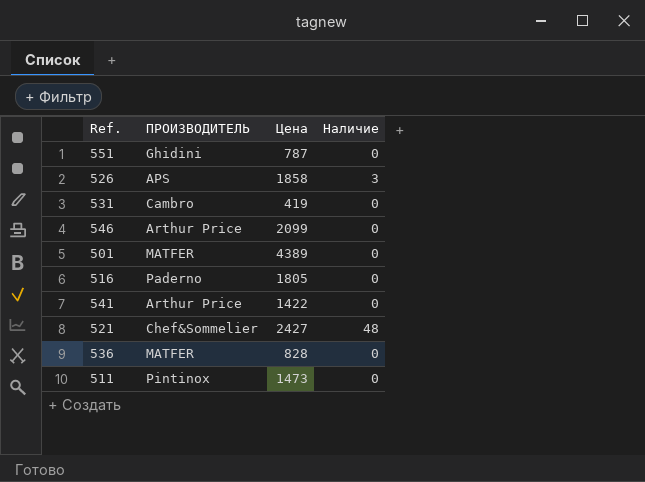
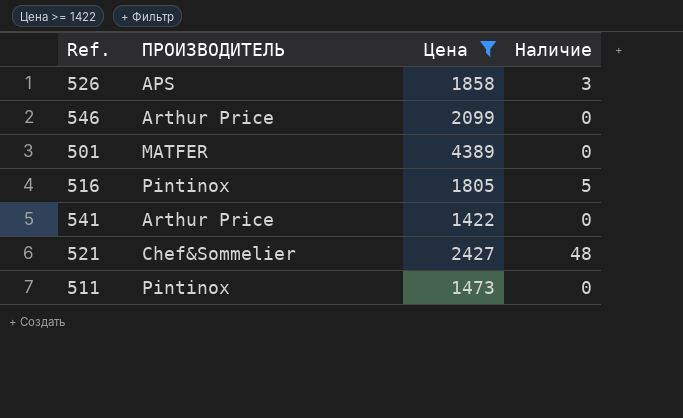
filter: none -> Цена >= 1422
516 | ПРОИЗВОДИТЕЛЬ: Paderno -> Pintinox
516 | Наличие: 0 -> 5

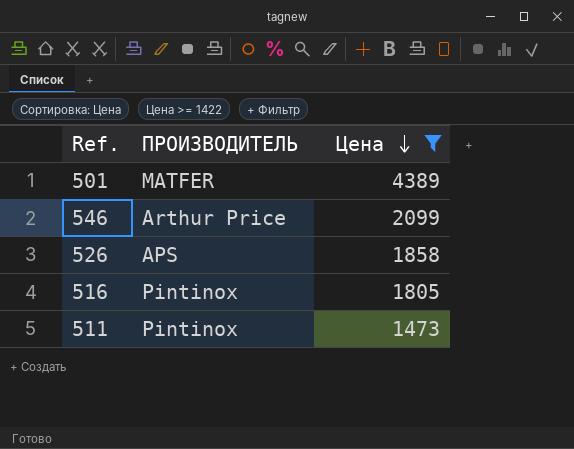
row order: none -> Цена descending
column Наличие | position: 4 -> none
row 541: Arthur Price | 1422 | 0 -> none
row 521: Chef&Sommelier | 2427 | 48 -> none

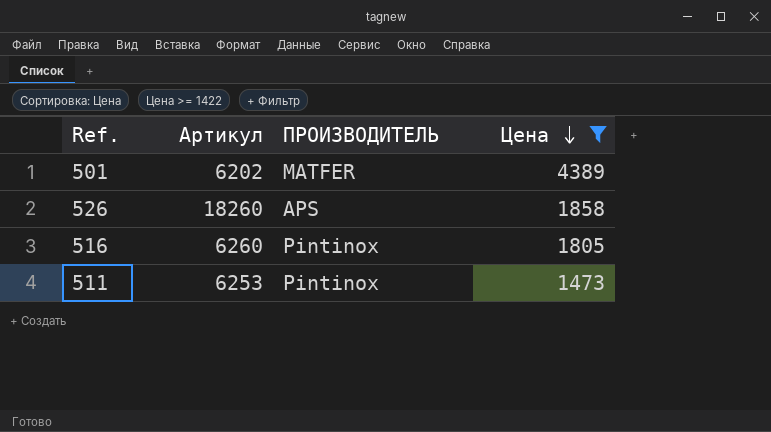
column Артикул | position: none -> 2
row 546: Arthur Price | 2099 -> none

